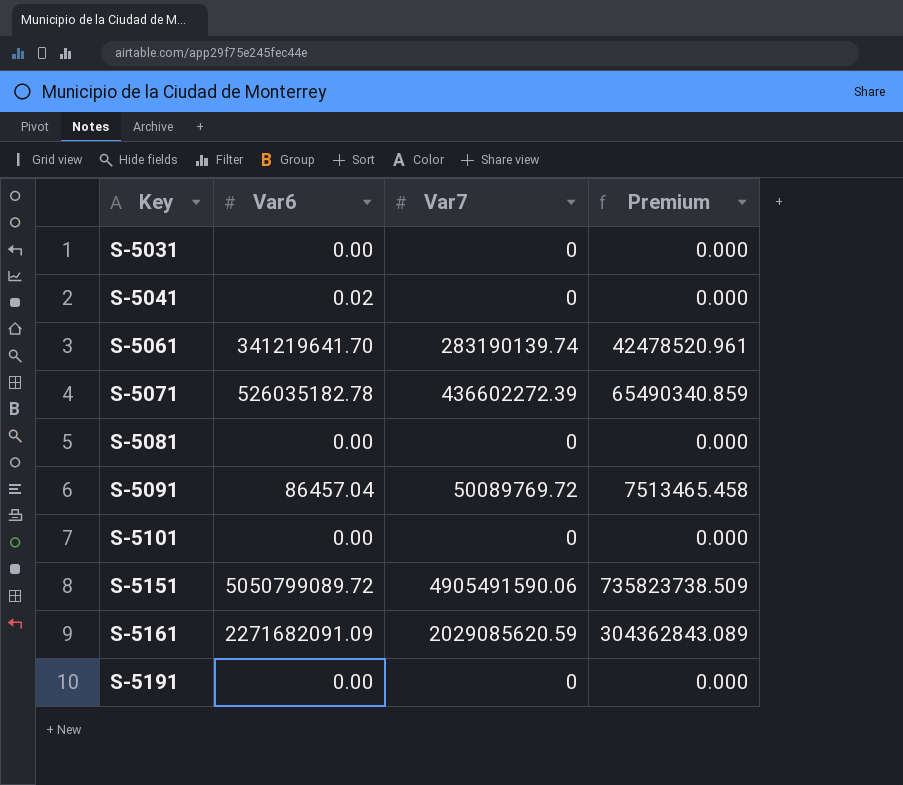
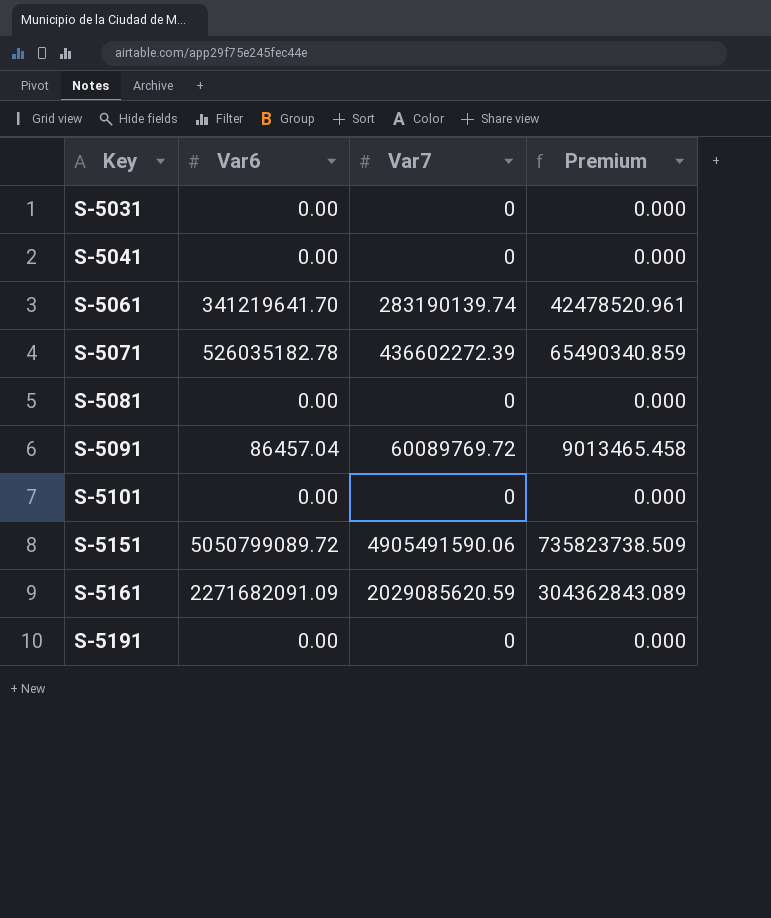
S-5041 | Var6: 0.02 -> 0.00
S-5091 | Var7: 50089769.72 -> 60089769.72
S-5091 | Premium: 7513465.458 -> 9013465.458

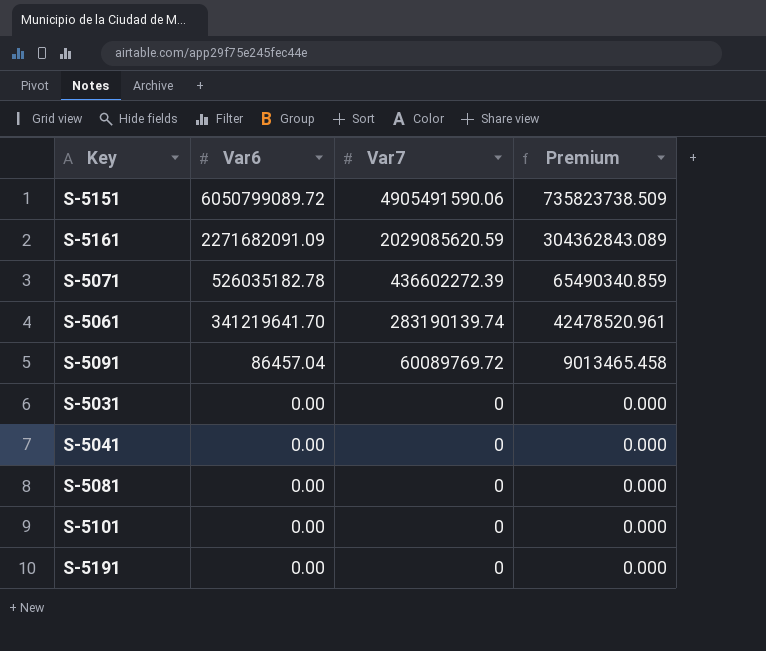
row order: Key ascending -> Var6 descending
S-5151 | Var6: 5050799089.72 -> 6050799089.72

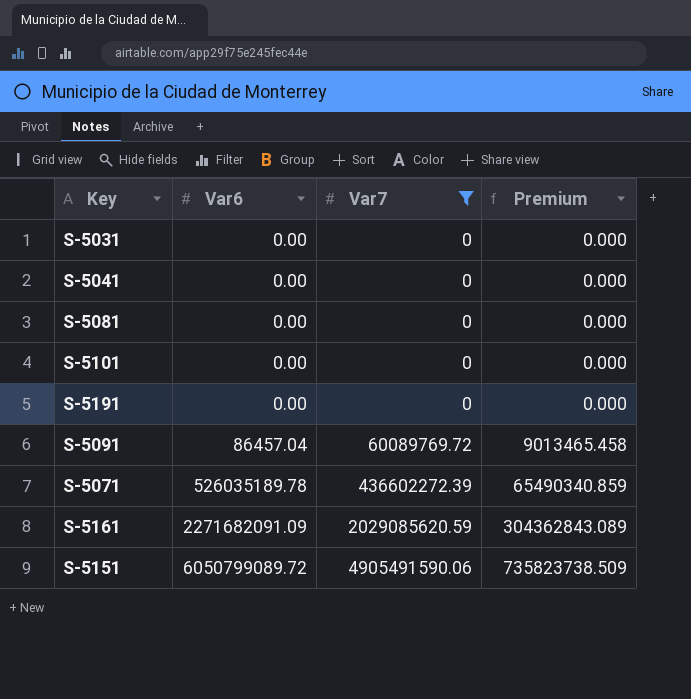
filter: none -> Var7 != 283190139.74
row order: Var6 descending -> Var6 ascending
S-5071 | Var6: 526035182.78 -> 526035189.78

